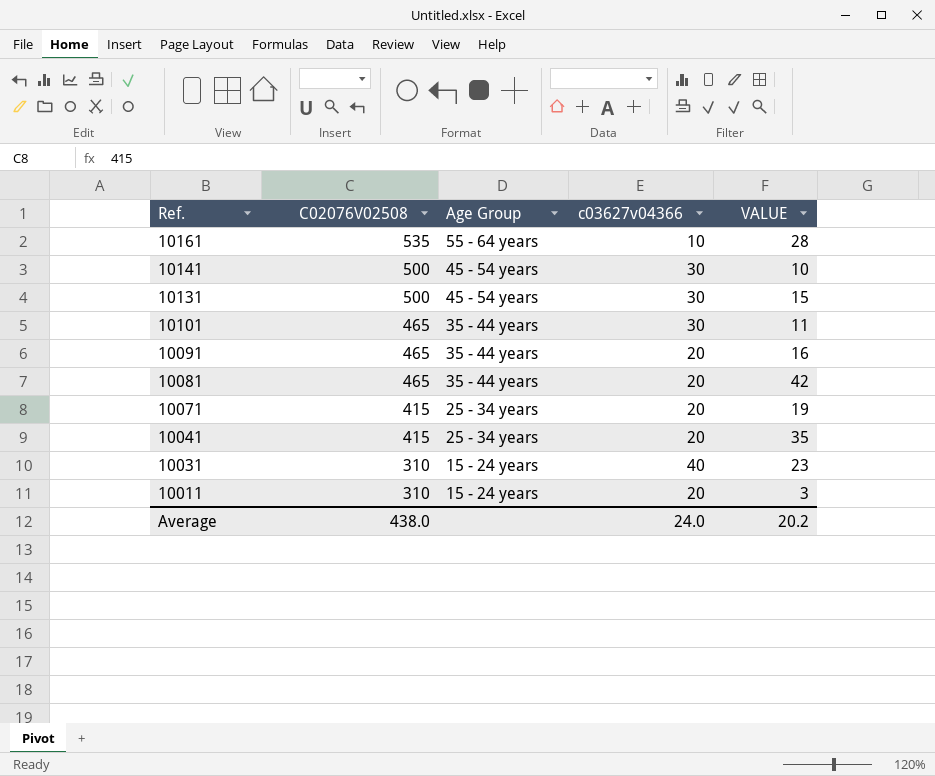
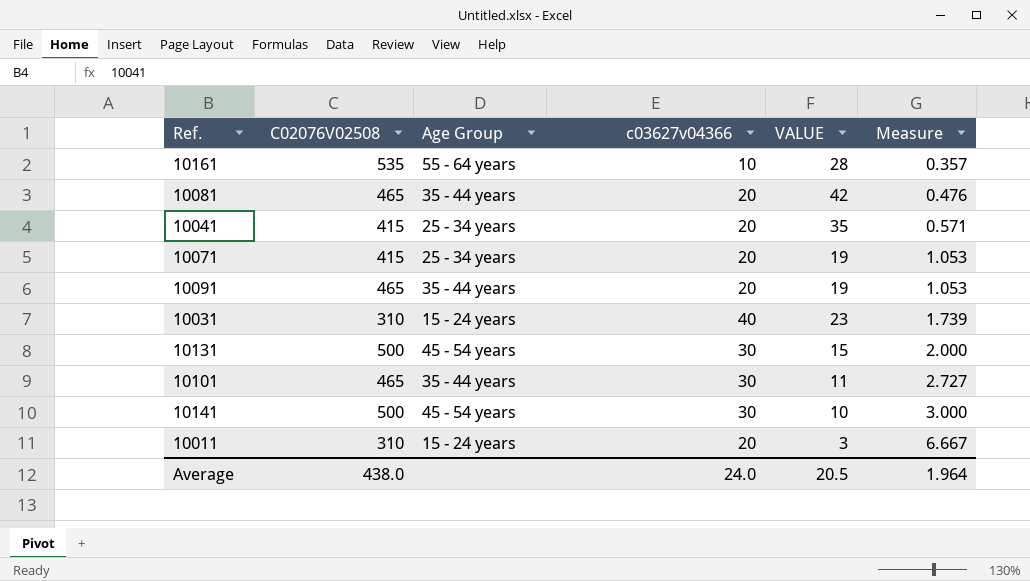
row order: Ref. descending -> Measure ascending
column Measure | formula: none -> [c03627v04366] / [VALUE]
10091 | VALUE: 16 -> 19
Average | VALUE: 20.2 -> 20.5

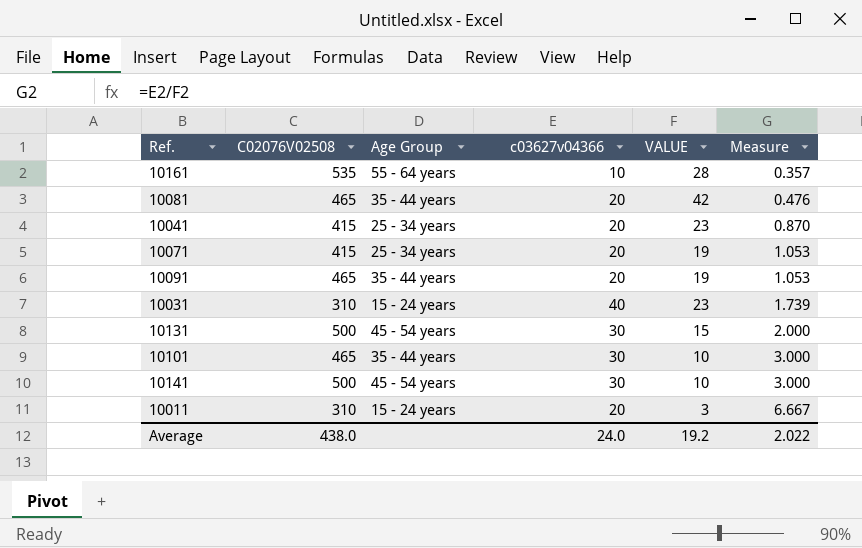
10041 | VALUE: 35 -> 23
10041 | Measure: 0.571 -> 0.870
10101 | VALUE: 11 -> 10
10101 | Measure: 2.727 -> 3.000
Average | VALUE: 20.5 -> 19.2
Average | Measure: 1.964 -> 2.022

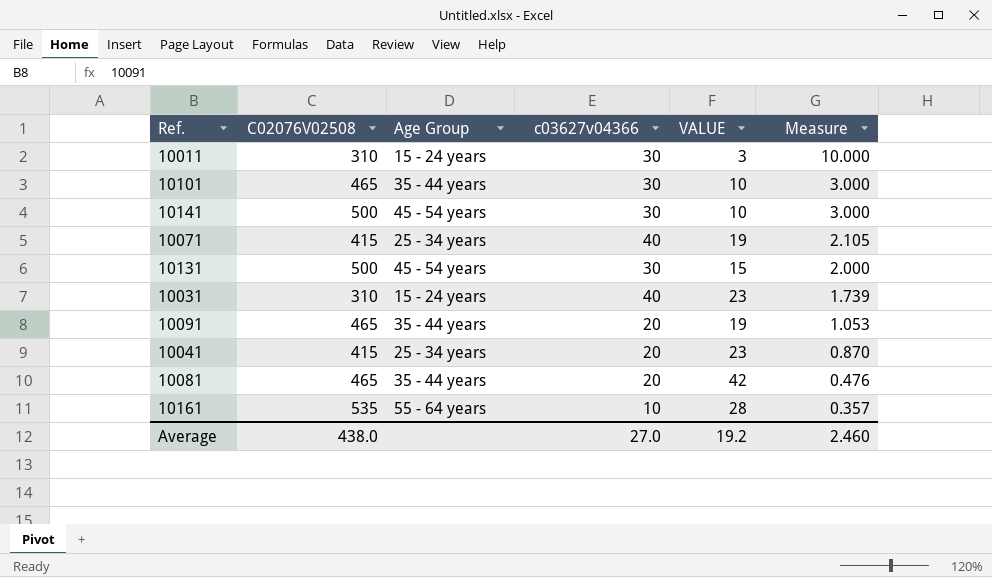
row order: Measure ascending -> Measure descending
10011 | c03627v04366: 20 -> 30
10011 | Measure: 6.667 -> 10.000
10071 | c03627v04366: 20 -> 40
10071 | Measure: 1.053 -> 2.105
Average | c03627v04366: 24.0 -> 27.0
Average | Measure: 2.022 -> 2.460

